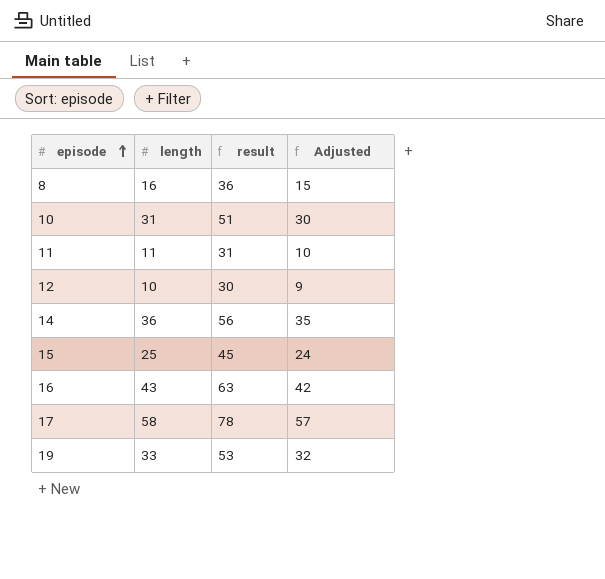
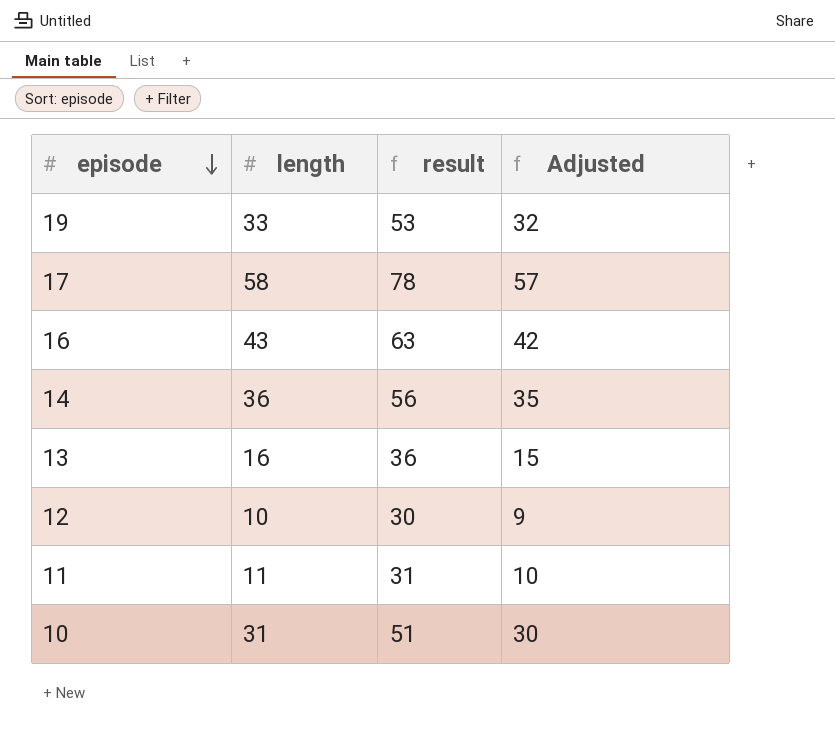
row order: episode ascending -> episode descending
row 8: 16 | 36 | 15 -> none
row 15: 25 | 45 | 24 -> none
row 13: none -> 16 | 36 | 15

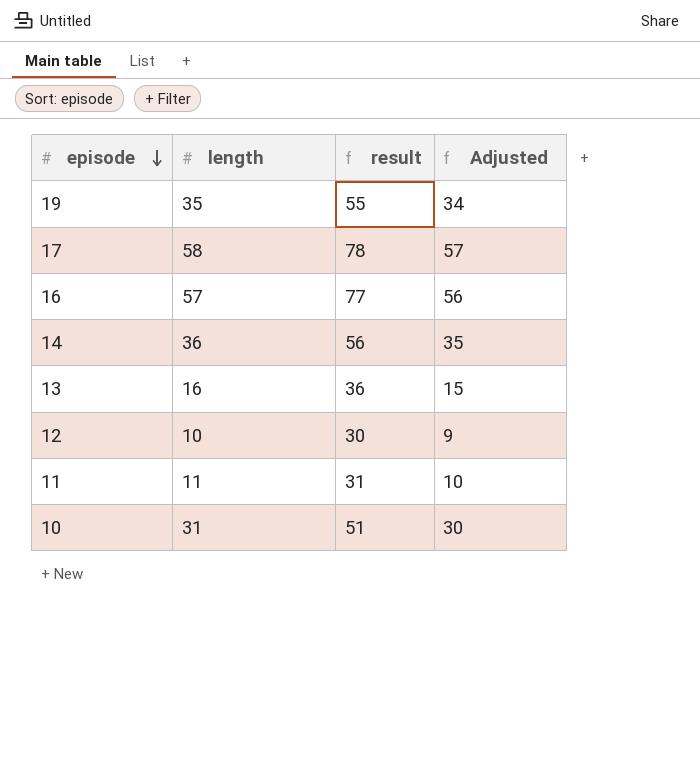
19 | length: 33 -> 35
19 | result: 53 -> 55
19 | Adjusted: 32 -> 34
16 | length: 43 -> 57
16 | result: 63 -> 77
16 | Adjusted: 42 -> 56

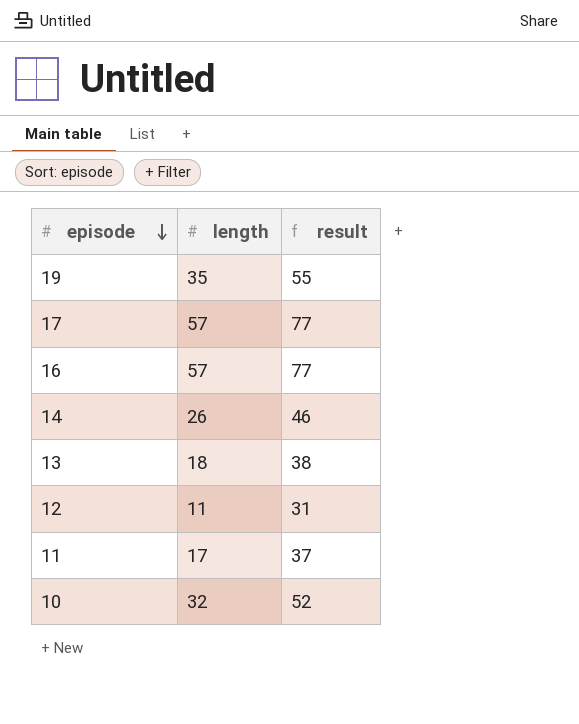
column Adjusted | formula: [length] - 1 -> none
17 | length: 58 -> 57
17 | result: 78 -> 77
14 | length: 36 -> 26
14 | result: 56 -> 46
13 | length: 16 -> 18
13 | result: 36 -> 38
12 | length: 10 -> 11
12 | result: 30 -> 31
11 | length: 11 -> 17
11 | result: 31 -> 37
10 | length: 31 -> 32
10 | result: 51 -> 52

